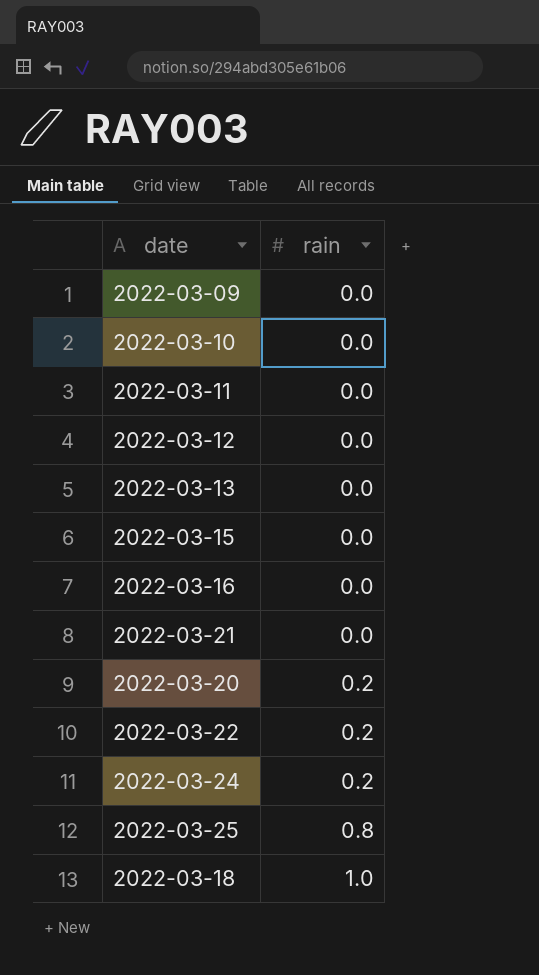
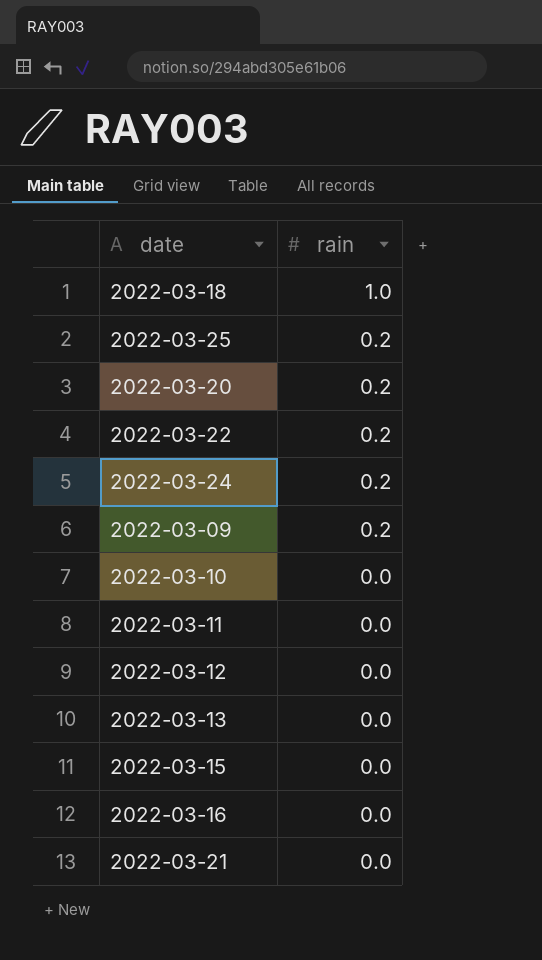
row order: rain ascending -> rain descending
2022-03-25 | rain: 0.8 -> 0.2
2022-03-09 | rain: 0.0 -> 0.2

